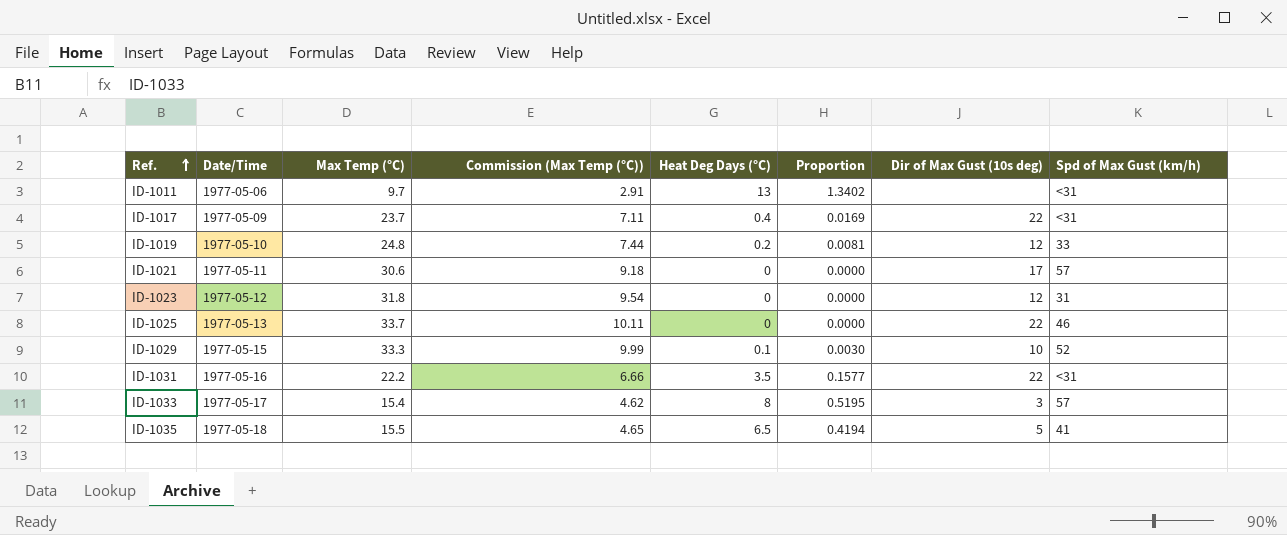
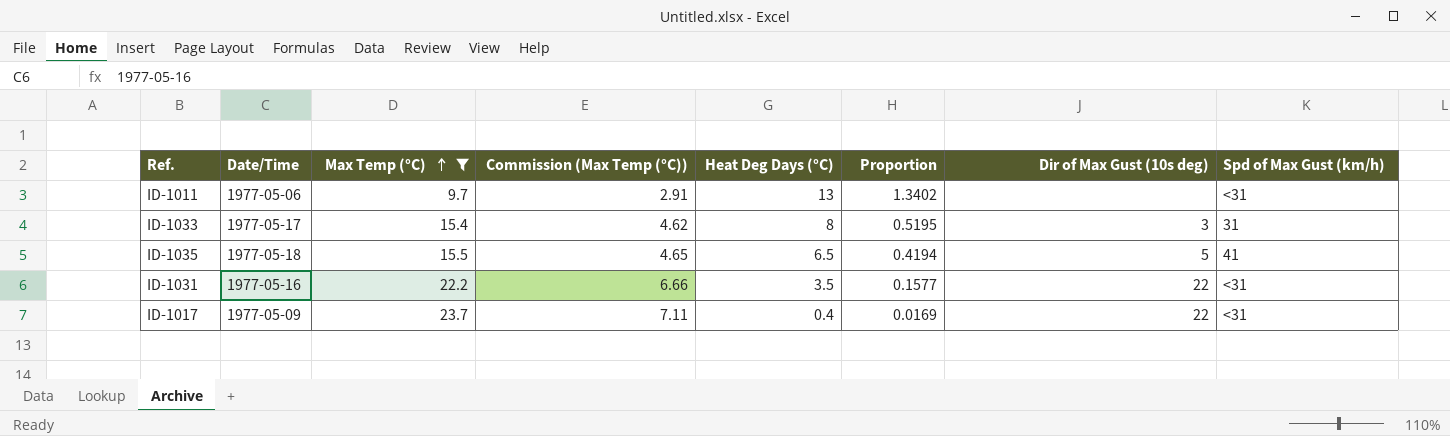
filter: none -> Max Temp (°C) <= 23.7
row order: Ref. ascending -> Max Temp (°C) ascending
ID-1033 | Spd of Max Gust (km/h): 57 -> 31

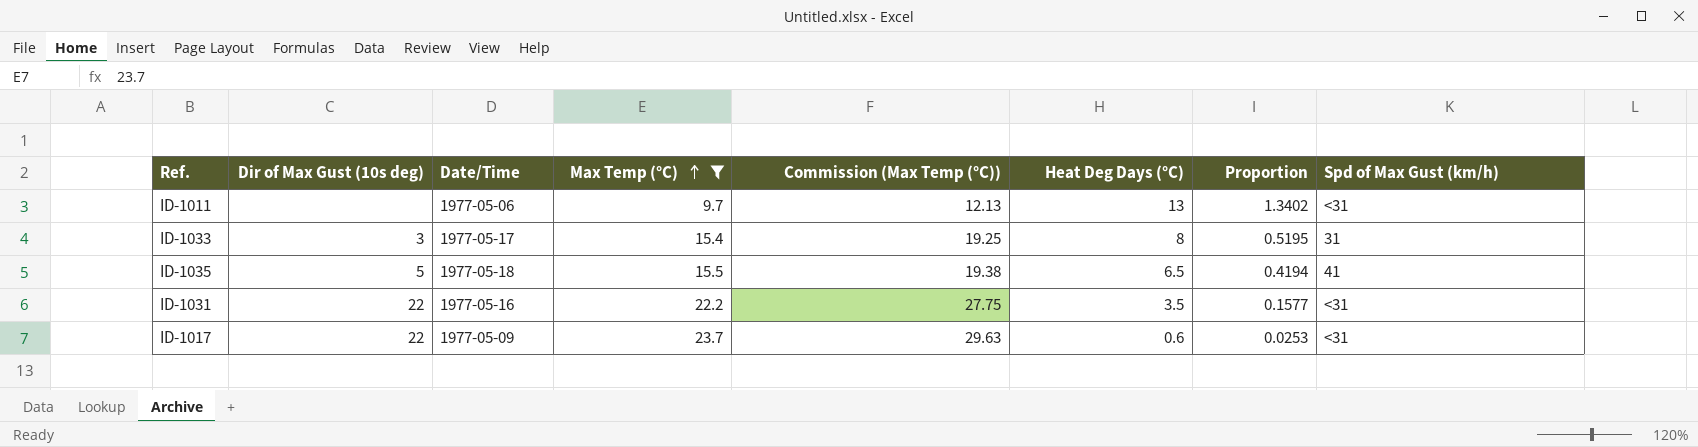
column Dir of Max Gust (10s deg) | position: 7 -> 2
column Commission (Max Temp (°C)) | formula: [Max Temp (°C)] * 0.3 -> [Max Temp (°C)] * 1.25
ID-1017 | Heat Deg Days (°C): 0.4 -> 0.6
ID-1017 | Proportion: 0.0169 -> 0.0253

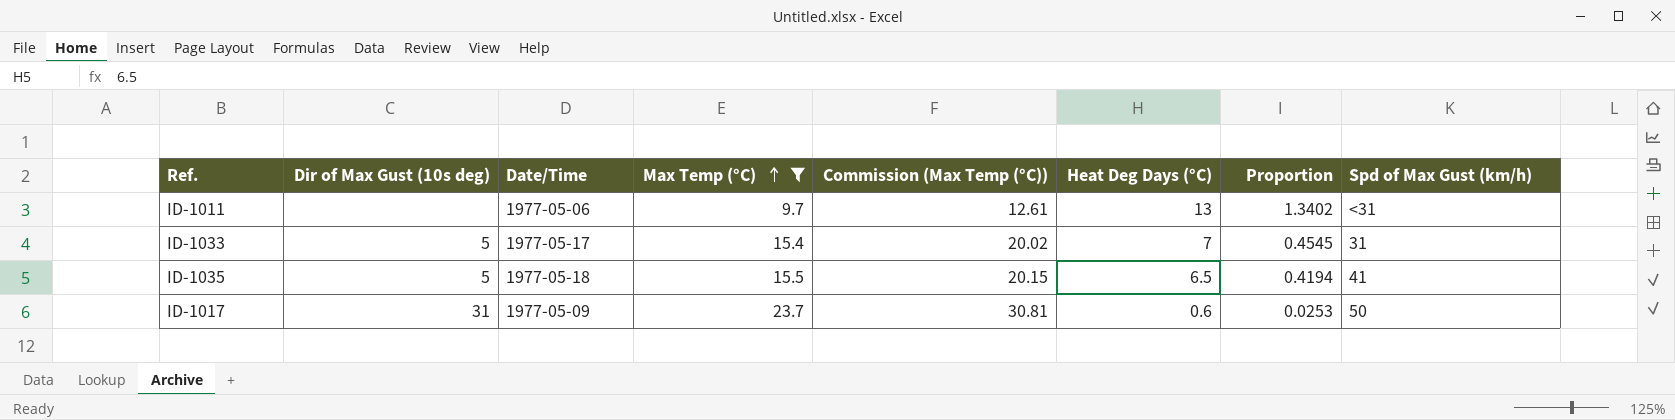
column Commission (Max Temp (°C)) | formula: [Max Temp (°C)] * 1.25 -> [Max Temp (°C)] * 1.3
row ID-1031: 22 | 1977-05-16 | 22.2 | 27.75 | 3.5 | 0.1577 | <31 -> none
ID-1033 | Dir of Max Gust (10s deg): 3 -> 5
ID-1033 | Heat Deg Days (°C): 8 -> 7
ID-1033 | Proportion: 0.5195 -> 0.4545
ID-1017 | Dir of Max Gust (10s deg): 22 -> 31
ID-1017 | Spd of Max Gust (km/h): <31 -> 50

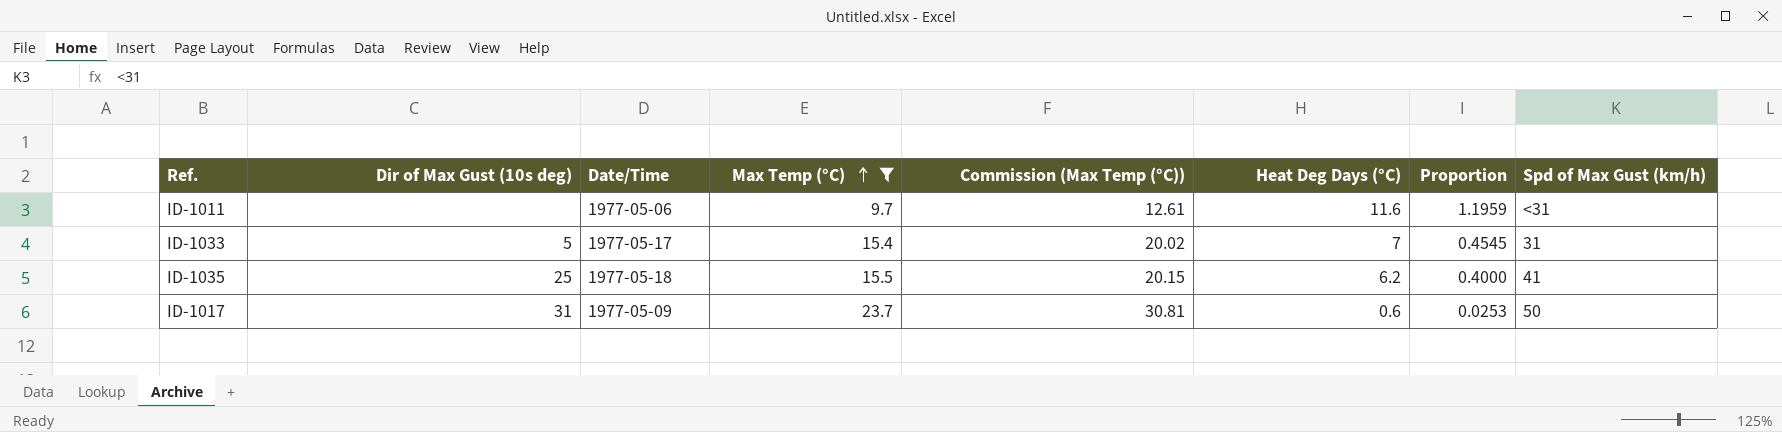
ID-1011 | Heat Deg Days (°C): 13 -> 11.6
ID-1011 | Proportion: 1.3402 -> 1.1959
ID-1035 | Dir of Max Gust (10s deg): 5 -> 25
ID-1035 | Heat Deg Days (°C): 6.5 -> 6.2
ID-1035 | Proportion: 0.4194 -> 0.4000

